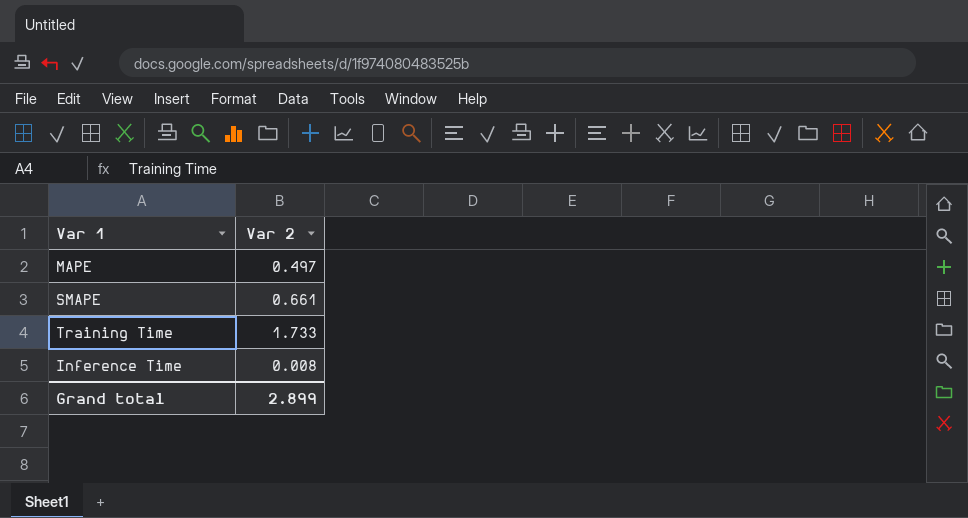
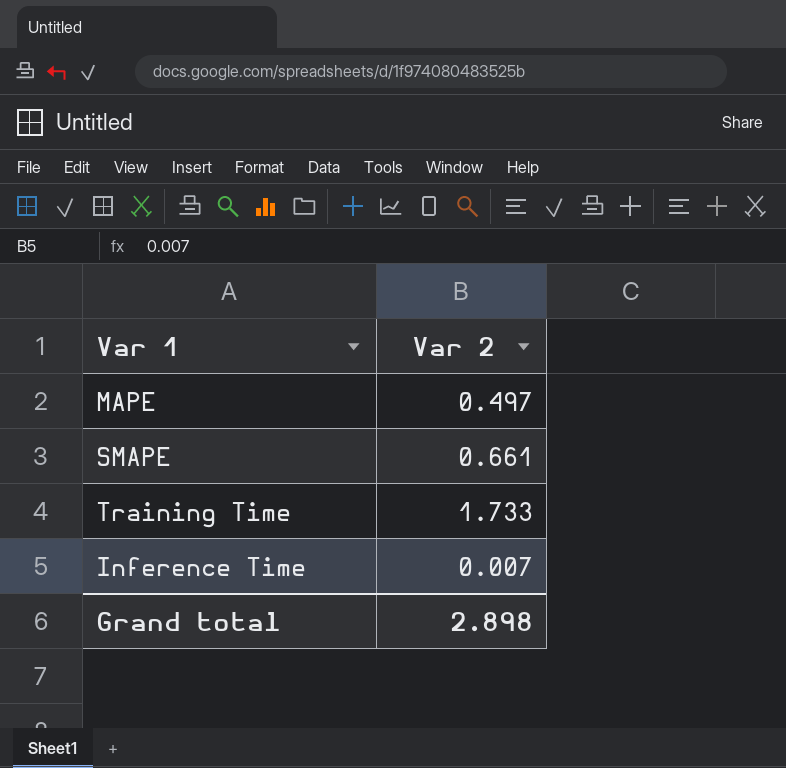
Inference Time | Var 2: 0.008 -> 0.007
Grand total | Var 2: 2.899 -> 2.898

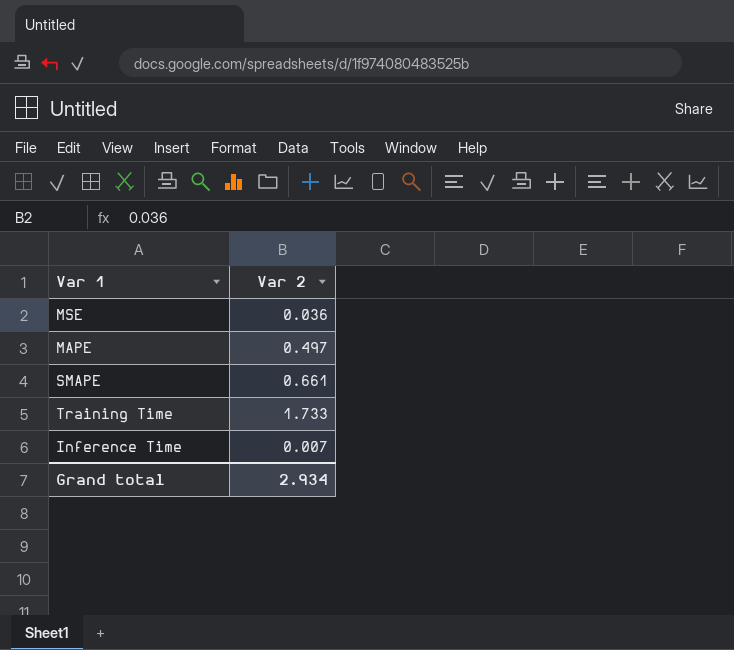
row MSE: none -> 0.036
Grand total | Var 2: 2.898 -> 2.934

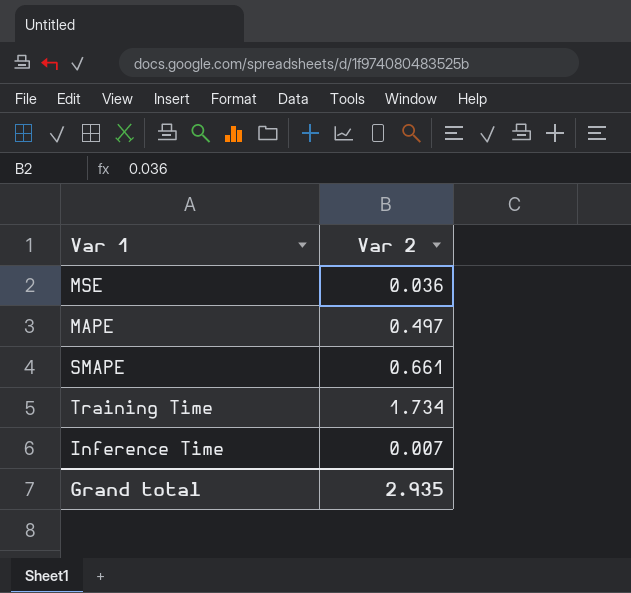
Training Time | Var 2: 1.733 -> 1.734
Grand total | Var 2: 2.934 -> 2.935

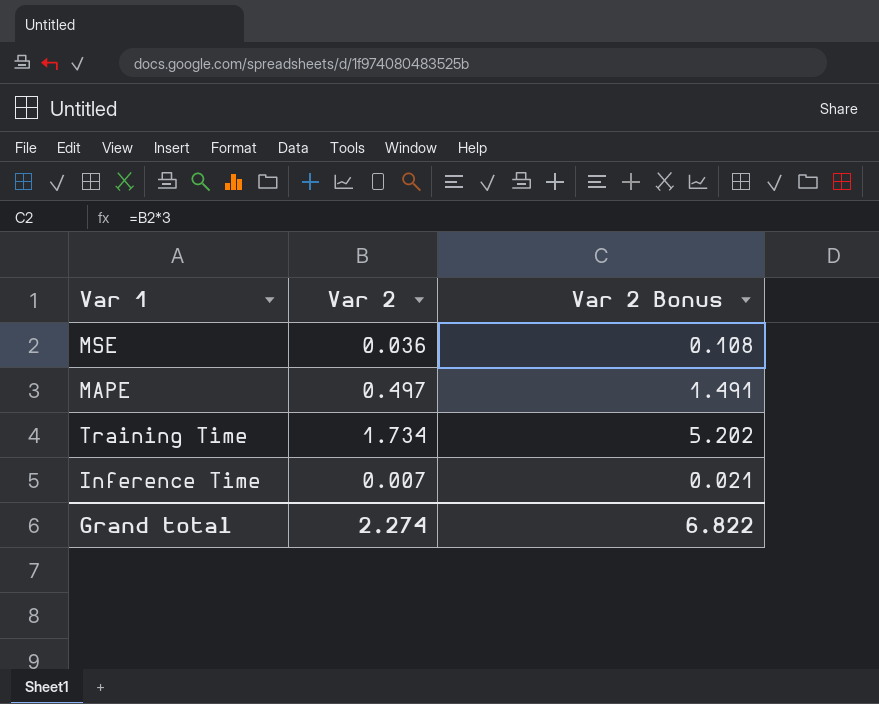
column Var 2 Bonus | formula: none -> [Var 2] * 3
row SMAPE: 0.661 -> none
Grand total | Var 2: 2.935 -> 2.274

